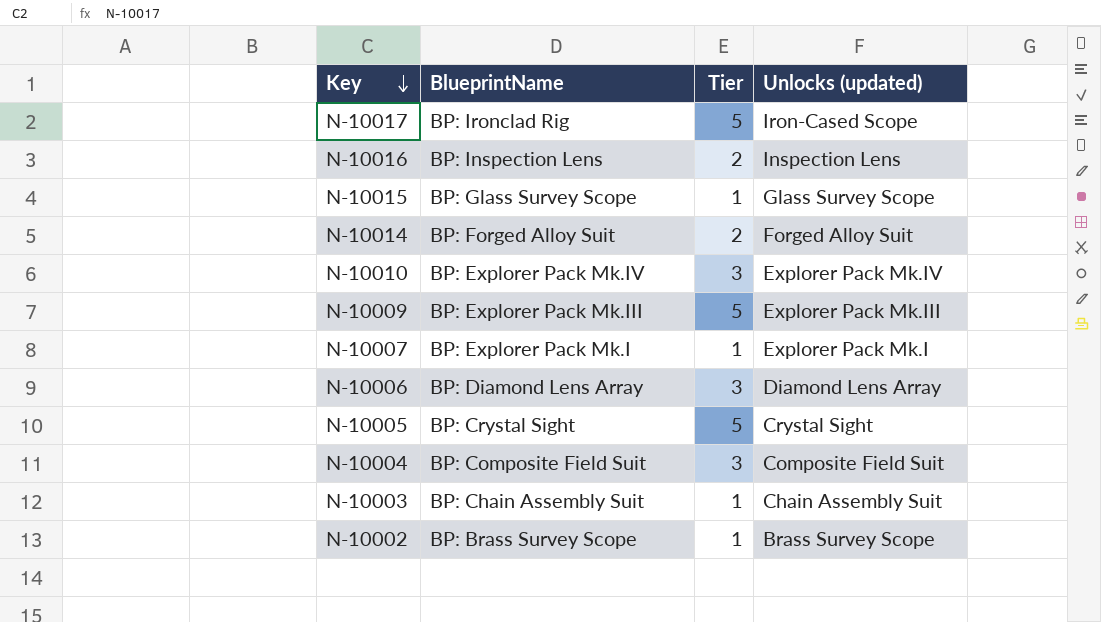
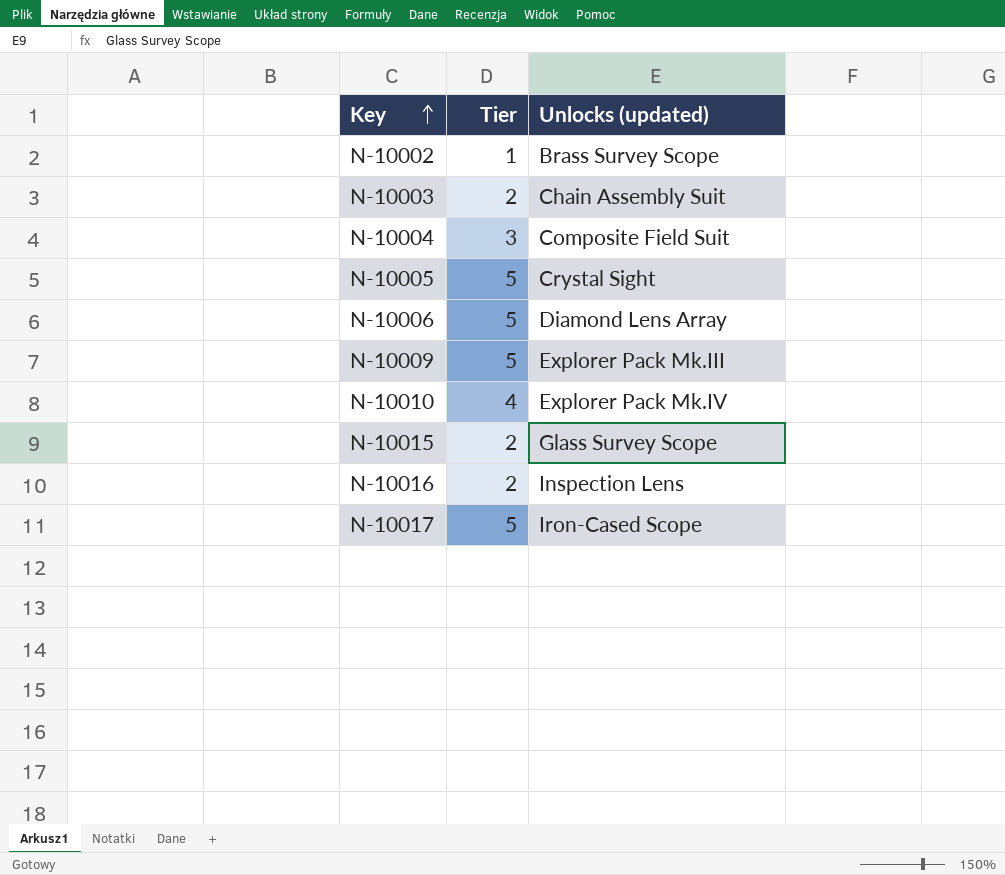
row order: Key descending -> Key ascending
column BlueprintName | position: 2 -> none
row N-10014: BP: Forged Alloy Suit | 2 | Forged Alloy Suit -> none
row N-10007: BP: Explorer Pack Mk.I | 1 | Explorer Pack Mk.I -> none
N-10003 | Tier: 1 -> 2
N-10006 | Tier: 3 -> 5
N-10010 | Tier: 3 -> 4
N-10015 | Tier: 1 -> 2

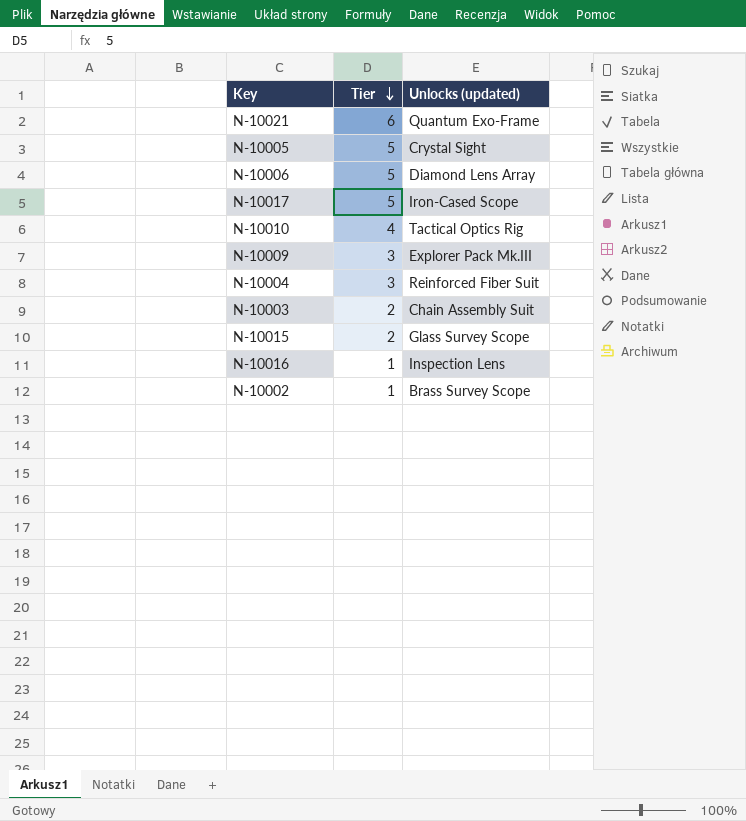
row order: Key ascending -> Tier descending
row N-10021: none -> 6 | Quantum Exo-Frame
N-10010 | Unlocks (updated): Explorer Pack Mk.IV -> Tactical Optics Rig
N-10009 | Tier: 5 -> 3
N-10004 | Unlocks (updated): Composite Field Suit -> Reinforced Fiber Suit
N-10016 | Tier: 2 -> 1

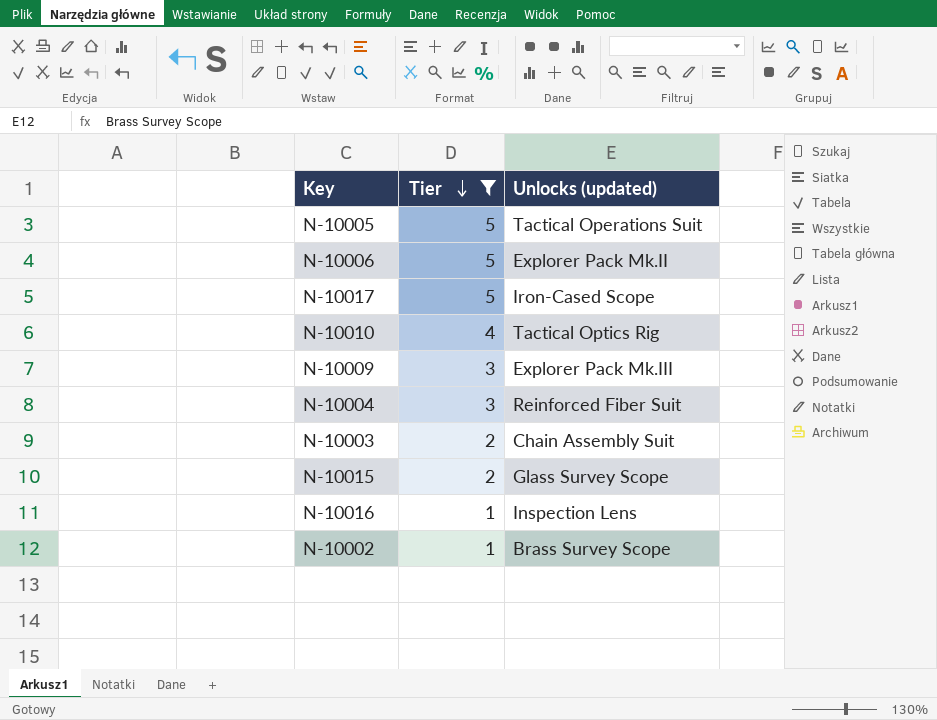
filter: none -> Tier != 6
N-10005 | Unlocks (updated): Crystal Sight -> Tactical Operations Suit
N-10006 | Unlocks (updated): Diamond Lens Array -> Explorer Pack Mk.II

